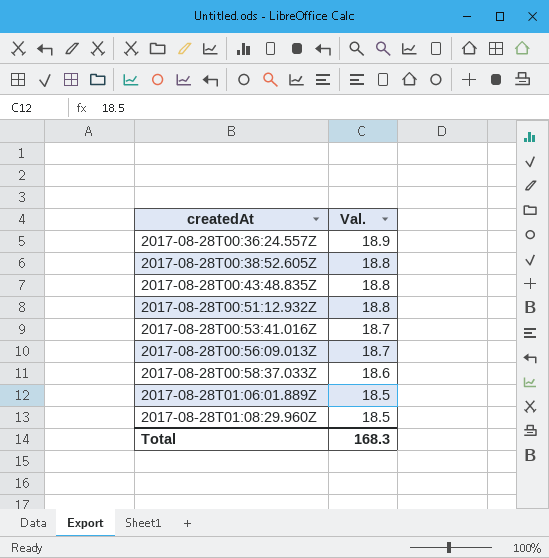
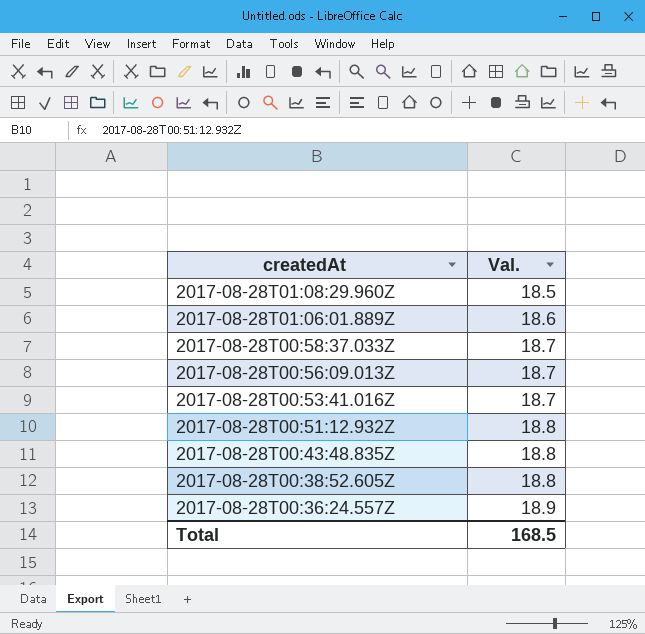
row order: createdAt ascending -> createdAt descending
2017-08-28T01:06:01.889Z | Val.: 18.5 -> 18.6
2017-08-28T00:58:37.033Z | Val.: 18.6 -> 18.7
Total | Val.: 168.3 -> 168.5

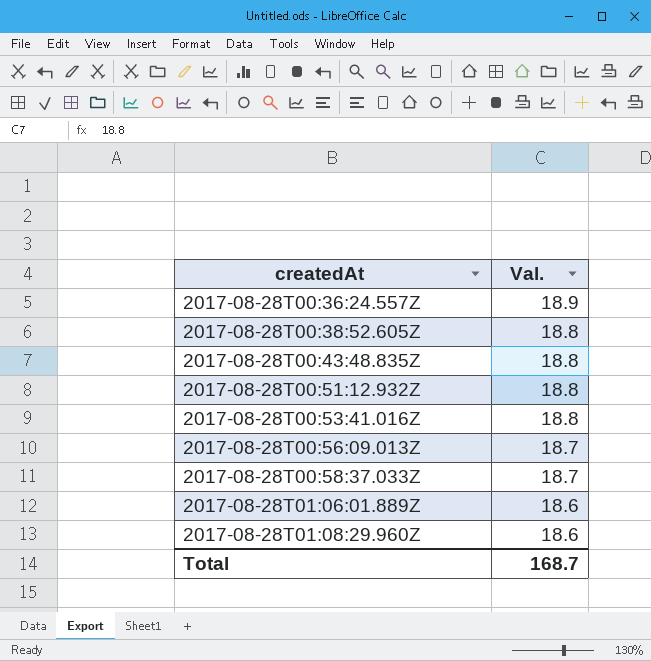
row order: createdAt descending -> createdAt ascending
2017-08-28T00:53:41.016Z | Val.: 18.7 -> 18.8
2017-08-28T01:08:29.960Z | Val.: 18.5 -> 18.6
Total | Val.: 168.5 -> 168.7

